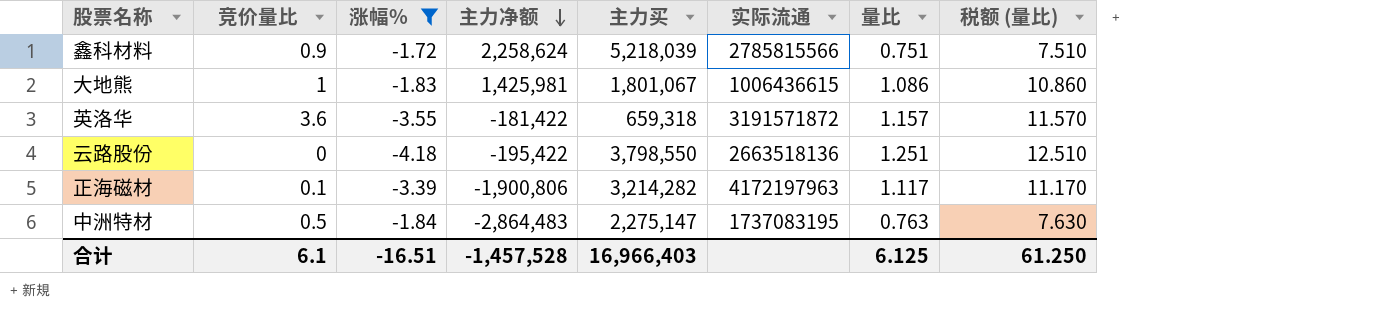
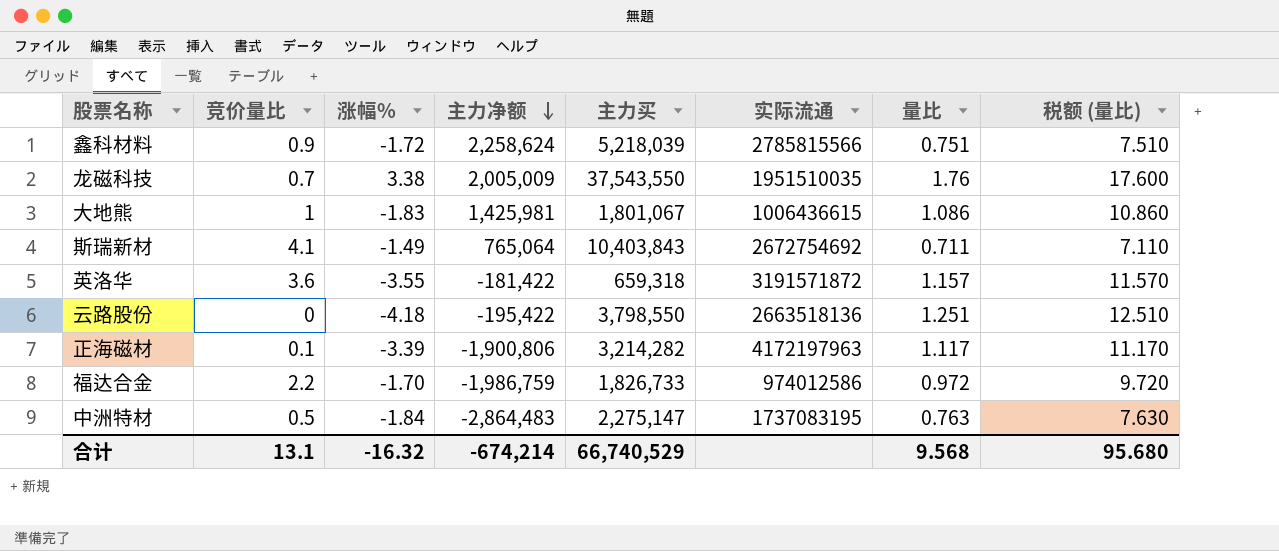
filter: 涨幅% <= -1.72 -> none
合计 | 竞价量比: 6.1 -> 13.1
合计 | 涨幅%: -16.51 -> -16.32
合计 | 主力净额: -1,457,528 -> -674,214
合计 | 主力买: 16,966,403 -> 66,740,529
合计 | 量比: 6.125 -> 9.568
合计 | 税额 (量比): 61.250 -> 95.680

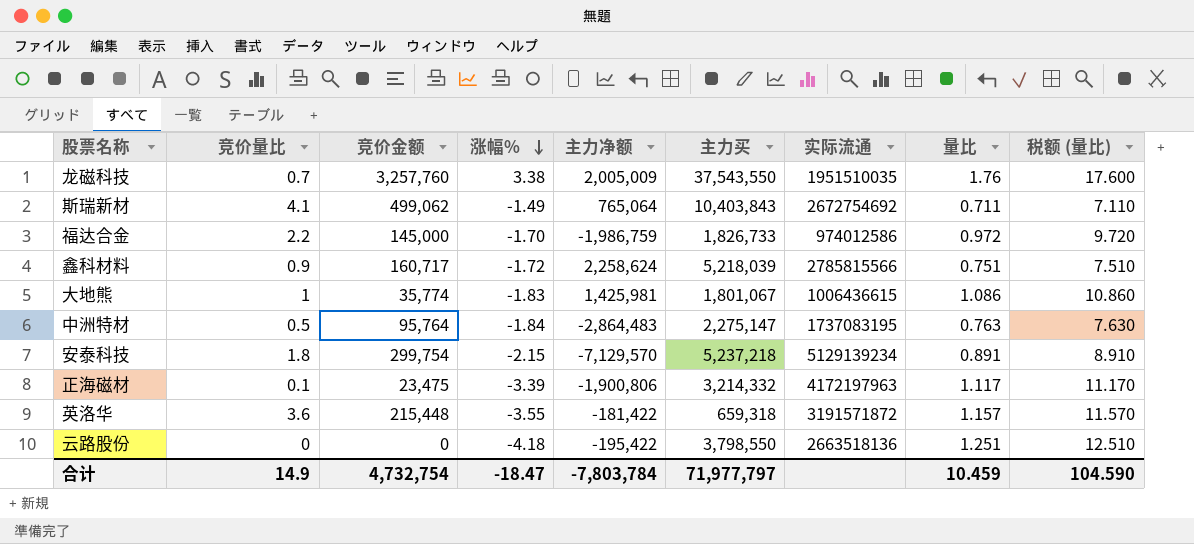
row order: 主力净额 descending -> 涨幅% descending
column 竞价金额 | position: none -> 3
row 安泰科技: none -> 1.8 | 299,754 | -2.15 | -7,129,570 | 5,237,218 | 5129139234 | 0.891 | 8.910
正海磁材 | 主力买: 3,214,282 -> 3,214,332
合计 | 竞价量比: 13.1 -> 14.9
合计 | 涨幅%: -16.32 -> -18.47
合计 | 主力净额: -674,214 -> -7,803,784
合计 | 主力买: 66,740,529 -> 71,977,797
合计 | 量比: 9.568 -> 10.459
合计 | 税额 (量比): 95.680 -> 104.590

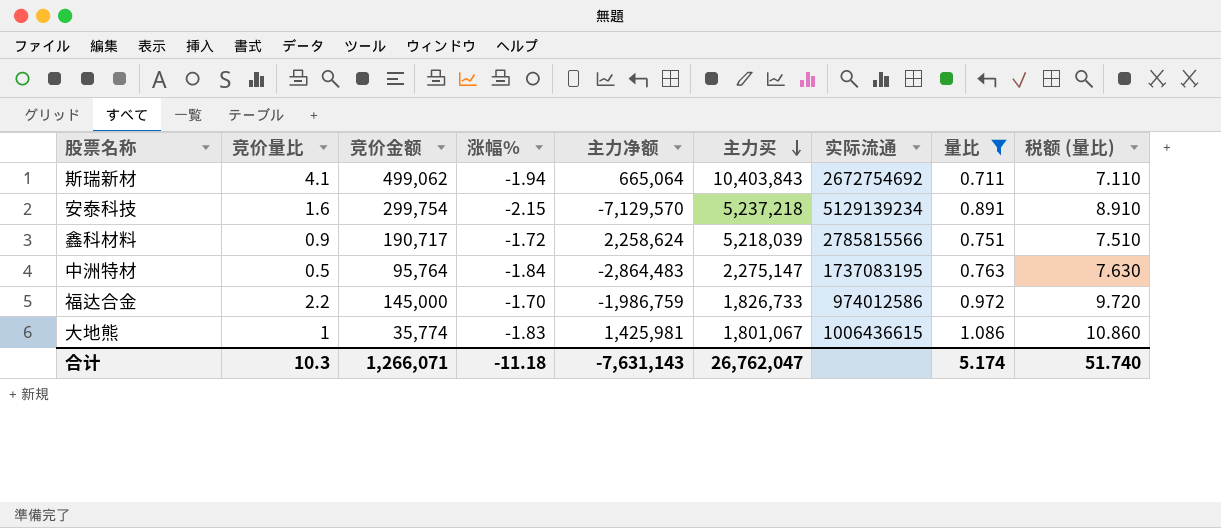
filter: none -> 量比 <= 1.086
row order: 涨幅% descending -> 主力买 descending
斯瑞新材 | 涨幅%: -1.49 -> -1.94
斯瑞新材 | 主力净额: 765,064 -> 665,064
安泰科技 | 竞价量比: 1.8 -> 1.6
鑫科材料 | 竞价金额: 160,717 -> 190,717
合计 | 竞价量比: 14.9 -> 10.3
合计 | 竞价金额: 4,732,754 -> 1,266,071
合计 | 涨幅%: -18.47 -> -11.18
合计 | 主力净额: -7,803,784 -> -7,631,143
合计 | 主力买: 71,977,797 -> 26,762,047
合计 | 量比: 10.459 -> 5.174
合计 | 税额 (量比): 104.590 -> 51.740

